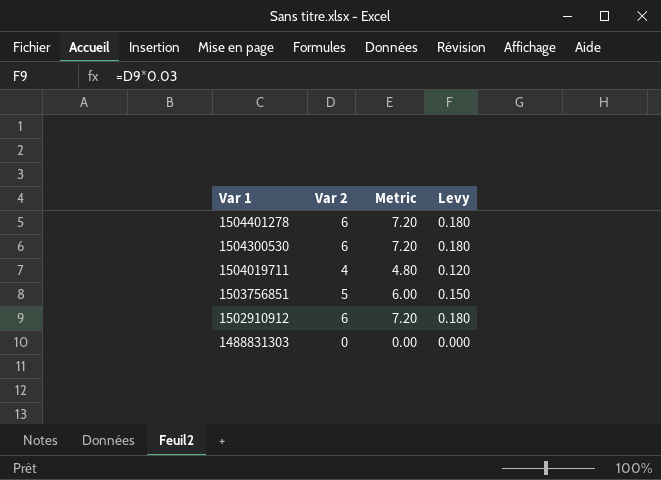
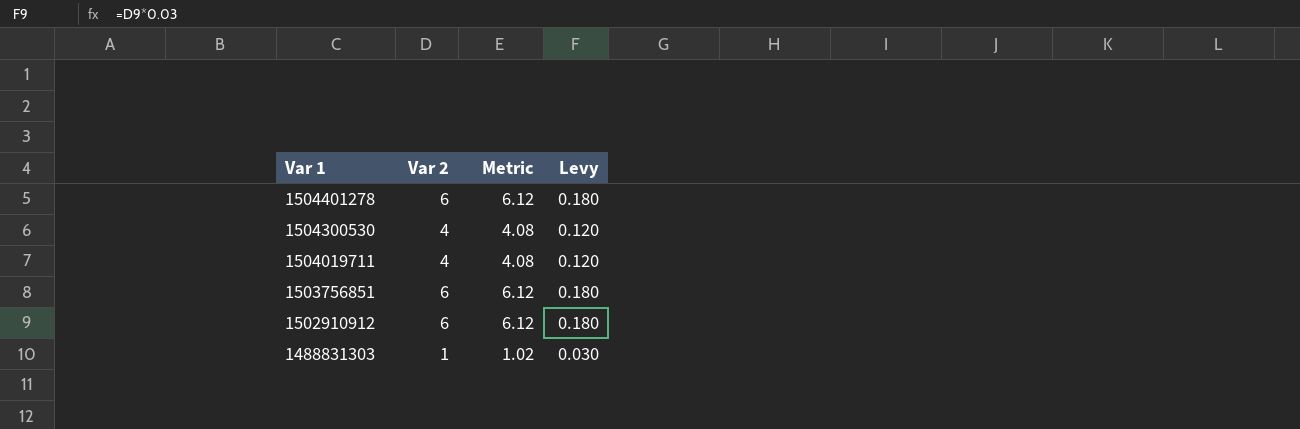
column Metric | formula: [Var 2] * 1.2 -> [Var 2] * 1.02
1504300530 | Var 2: 6 -> 4
1504300530 | Levy: 0.180 -> 0.120
1503756851 | Var 2: 5 -> 6
1503756851 | Levy: 0.150 -> 0.180
1488831303 | Var 2: 0 -> 1
1488831303 | Levy: 0.000 -> 0.030

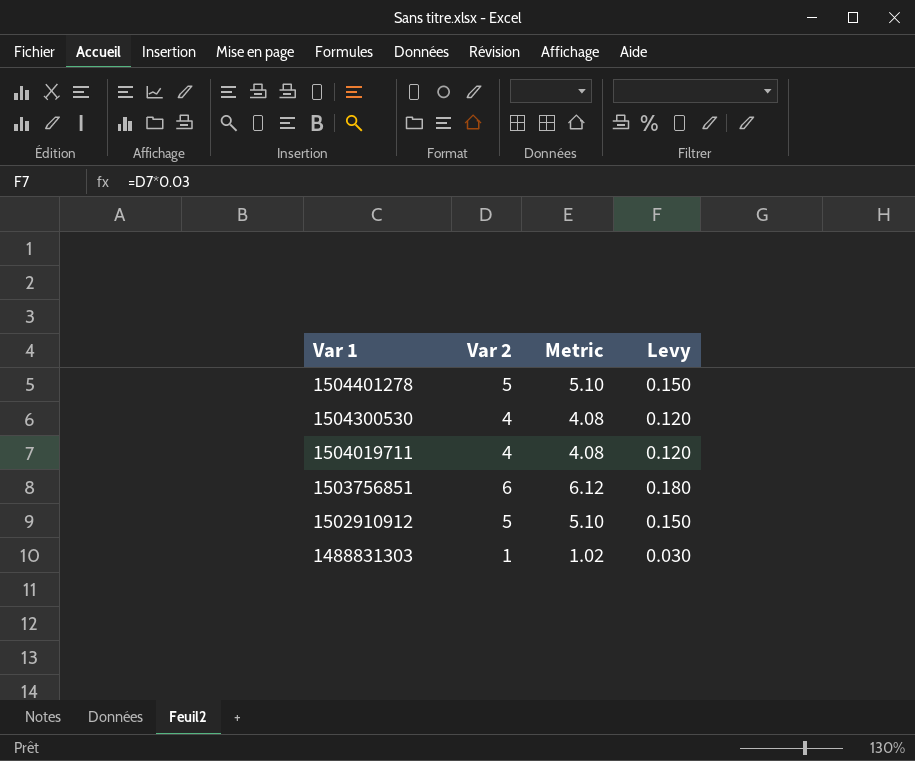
1504401278 | Var 2: 6 -> 5
1504401278 | Metric: 6.12 -> 5.10
1504401278 | Levy: 0.180 -> 0.150
1502910912 | Var 2: 6 -> 5
1502910912 | Metric: 6.12 -> 5.10
1502910912 | Levy: 0.180 -> 0.150

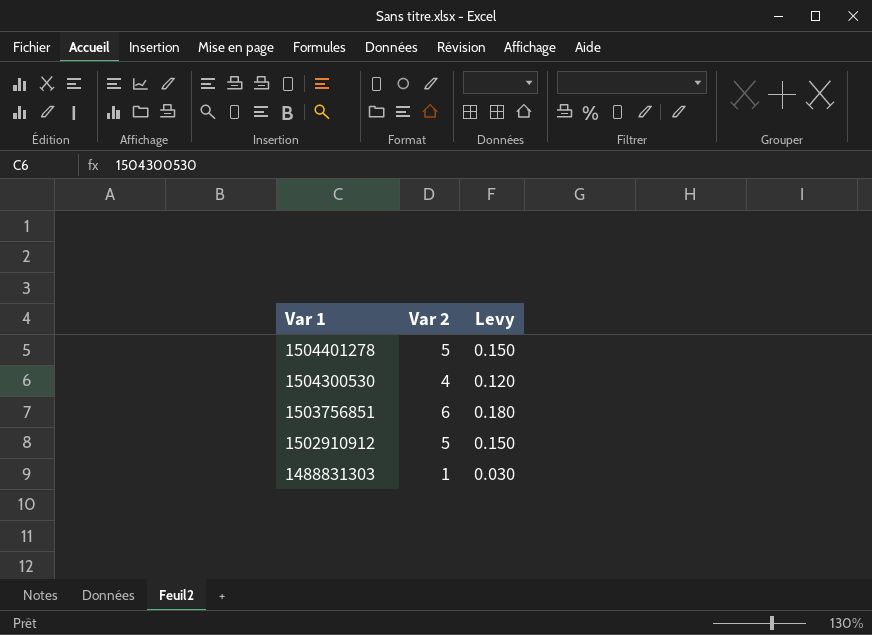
column Metric | formula: [Var 2] * 1.02 -> none
row 1504019711: 4 | 4.08 | 0.120 -> none

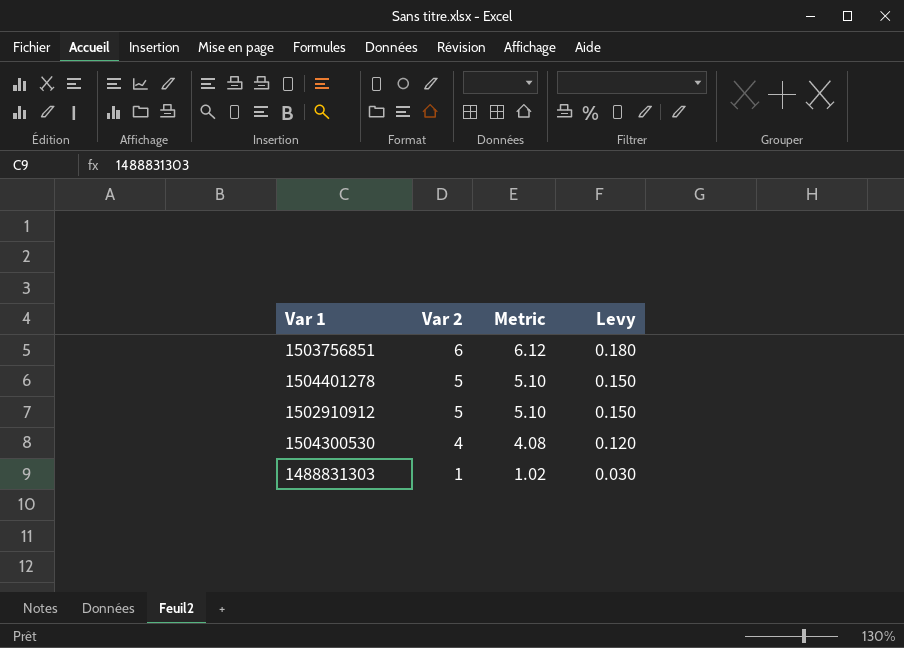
row order: Var 1 descending -> Var 2 descending
column Metric | formula: none -> [Var 2] * 1.02

